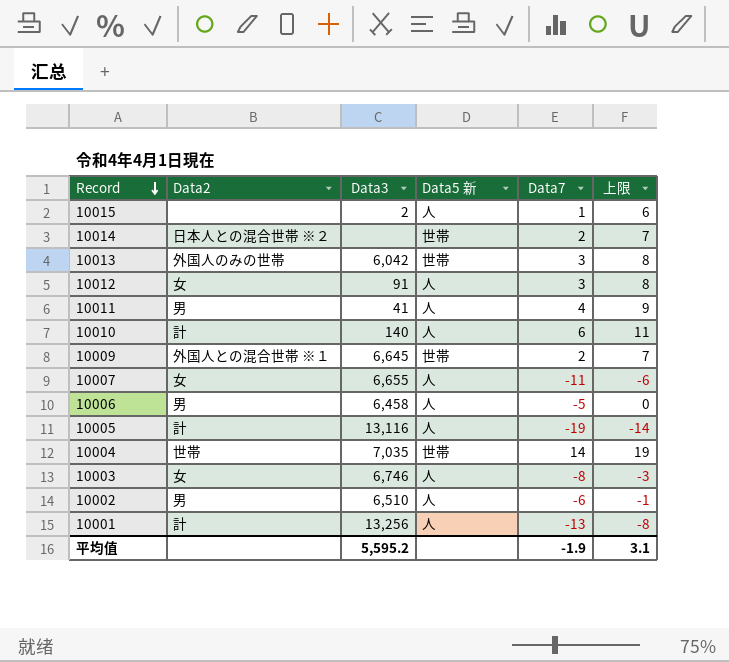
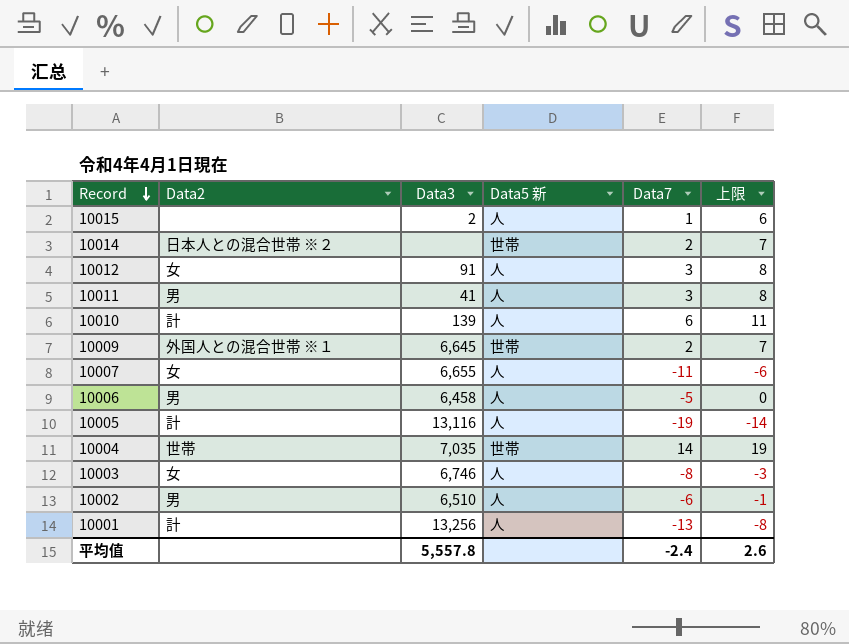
row 10013: 外国人のみの世帯 | 6,042 | 世帯 | 3 | 8 -> none
10011 | Data7: 4 -> 3
10011 | 上限: 9 -> 8
10010 | Data3: 140 -> 139
平均值 | Data3: 5,595.2 -> 5,557.8
平均值 | Data7: -1.9 -> -2.4
平均值 | 上限: 3.1 -> 2.6

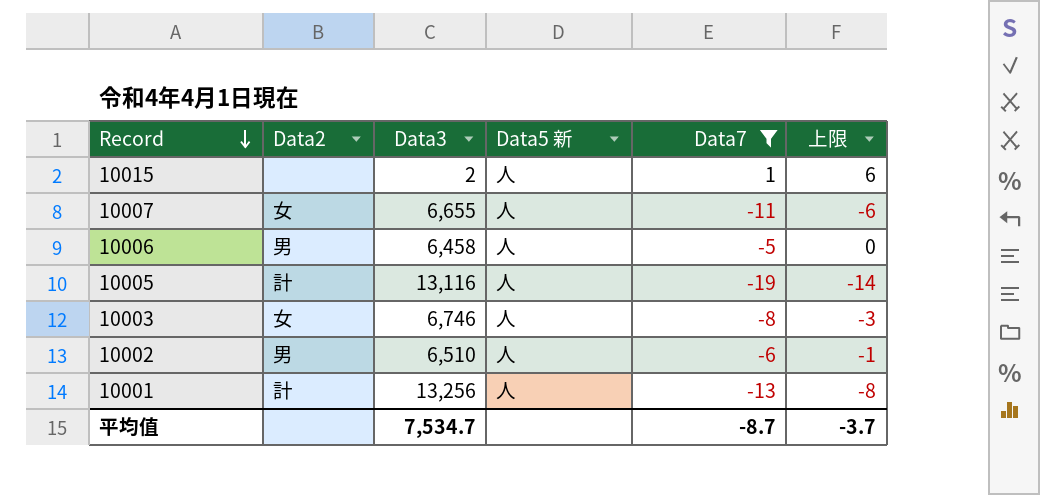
filter: none -> Data7 <= 1
平均值 | Data3: 5,557.8 -> 7,534.7
平均值 | Data7: -2.4 -> -8.7
平均值 | 上限: 2.6 -> -3.7

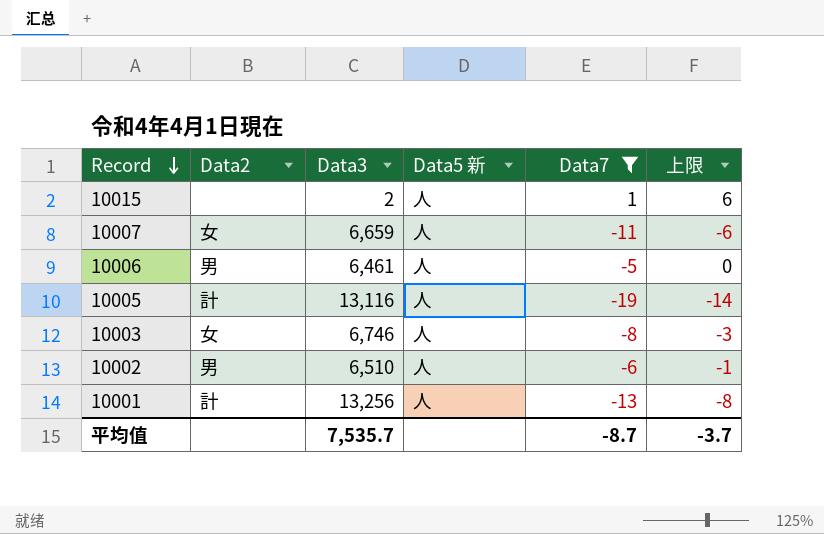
10007 | Data3: 6,655 -> 6,659
10006 | Data3: 6,458 -> 6,461
平均值 | Data3: 7,534.7 -> 7,535.7

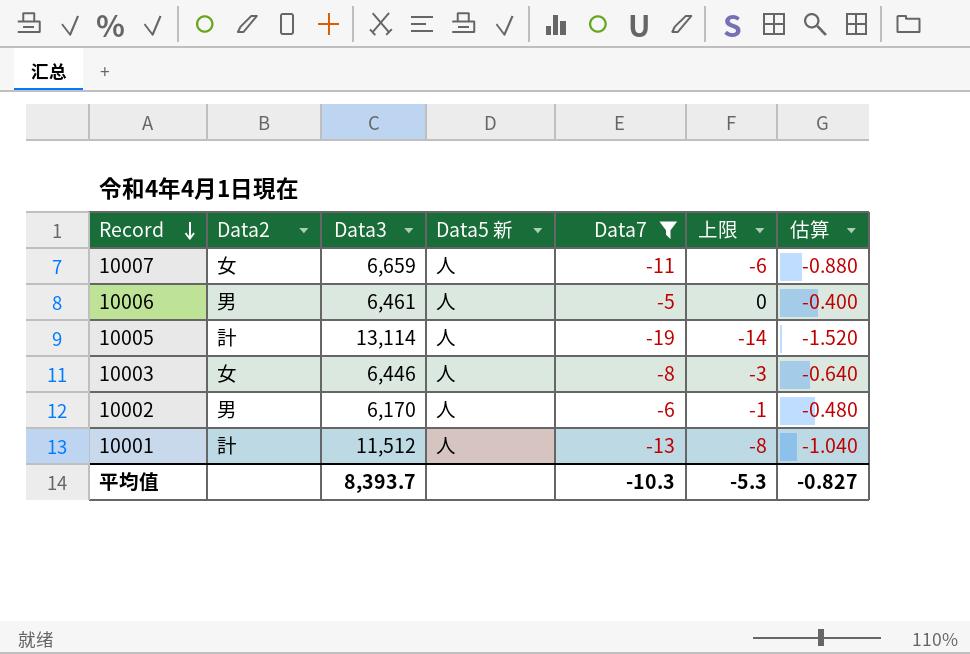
column 估算 | formula: none -> [Data7] * 0.08
row 10015: none | 2 | 人 | 1 | 6 -> none
10005 | Data3: 13,116 -> 13,114
10003 | Data3: 6,746 -> 6,446
10002 | Data3: 6,510 -> 6,170
10001 | Data3: 13,256 -> 11,512
平均值 | Data3: 7,535.7 -> 8,393.7
平均值 | Data7: -8.7 -> -10.3
平均值 | 上限: -3.7 -> -5.3

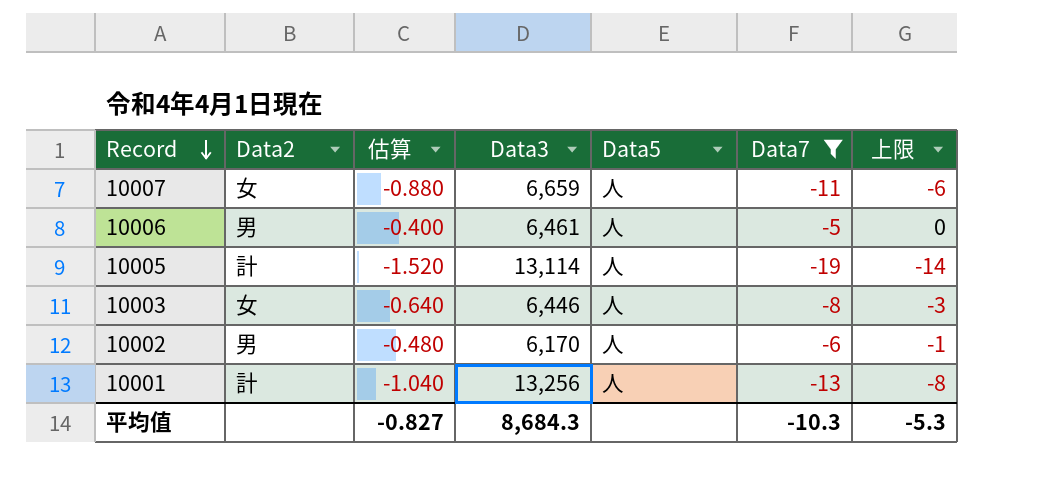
column 估算 | position: 7 -> 3
column name: Data5 新 -> Data5
10001 | Data3: 11,512 -> 13,256
平均值 | Data3: 8,393.7 -> 8,684.3

